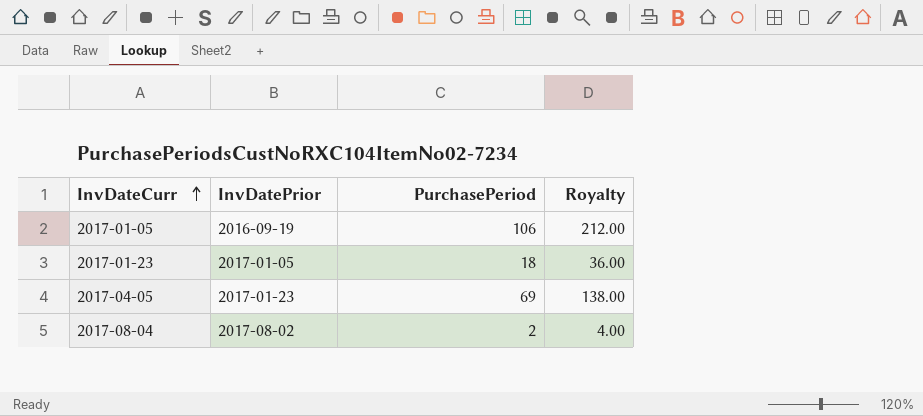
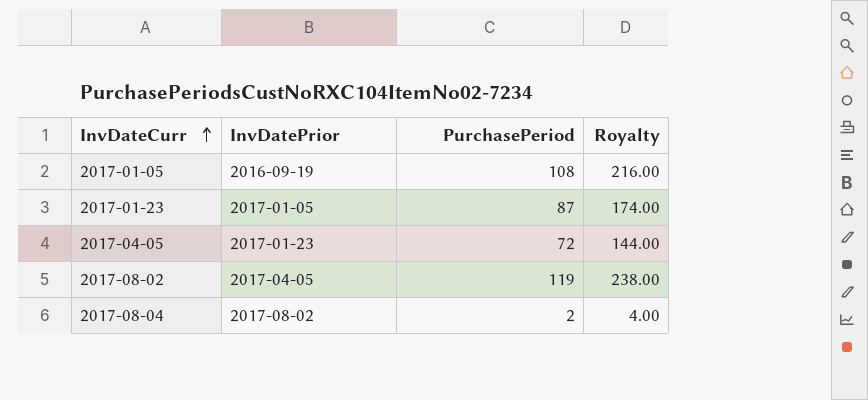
2017-01-05 | PurchasePeriod: 106 -> 108
2017-01-05 | Royalty: 212.00 -> 216.00
2017-01-23 | PurchasePeriod: 18 -> 87
2017-01-23 | Royalty: 36.00 -> 174.00
2017-04-05 | PurchasePeriod: 69 -> 72
2017-04-05 | Royalty: 138.00 -> 144.00
row 2017-08-02: none -> 2017-04-05 | 119 | 238.00

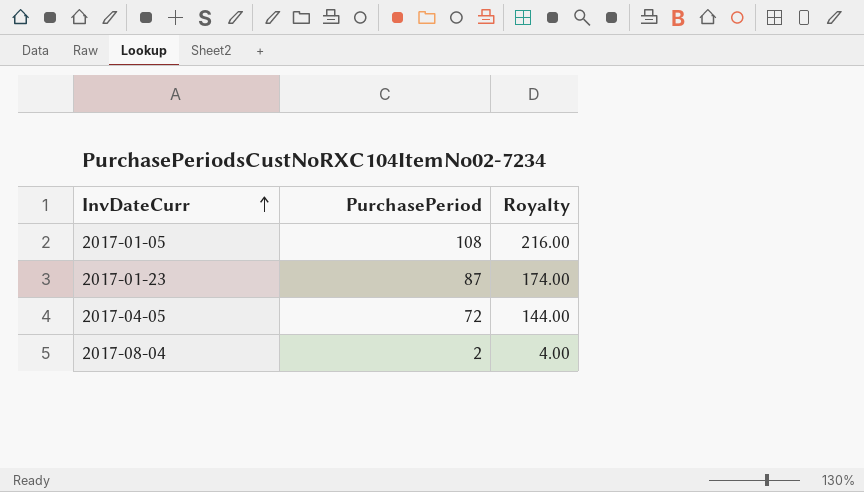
column InvDatePrior | position: 2 -> none
row 2017-08-02: 2017-04-05 | 119 | 238.00 -> none

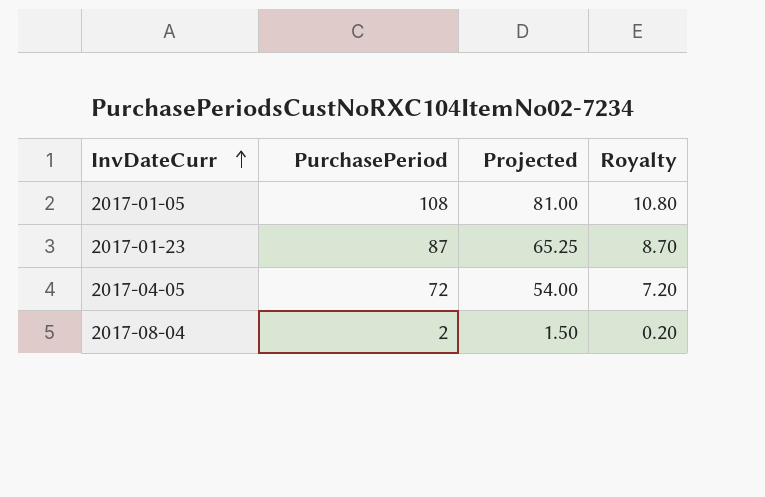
column Projected | formula: none -> [PurchasePeriod] * 0.75
column Royalty | formula: [PurchasePeriod] * 2 -> [PurchasePeriod] * 0.1

